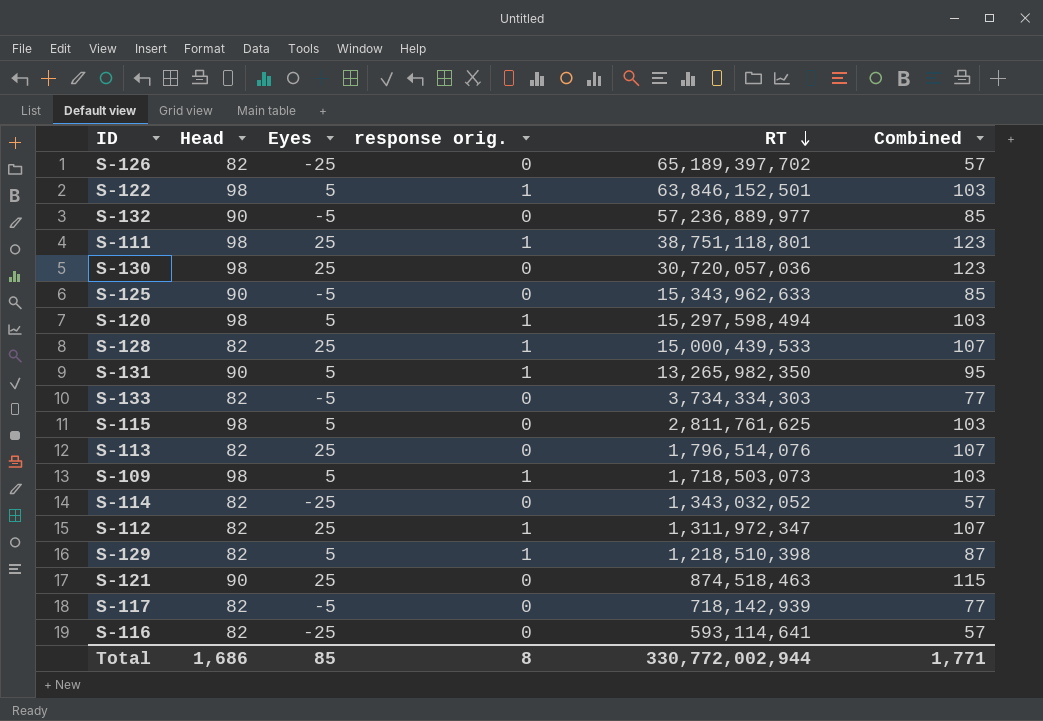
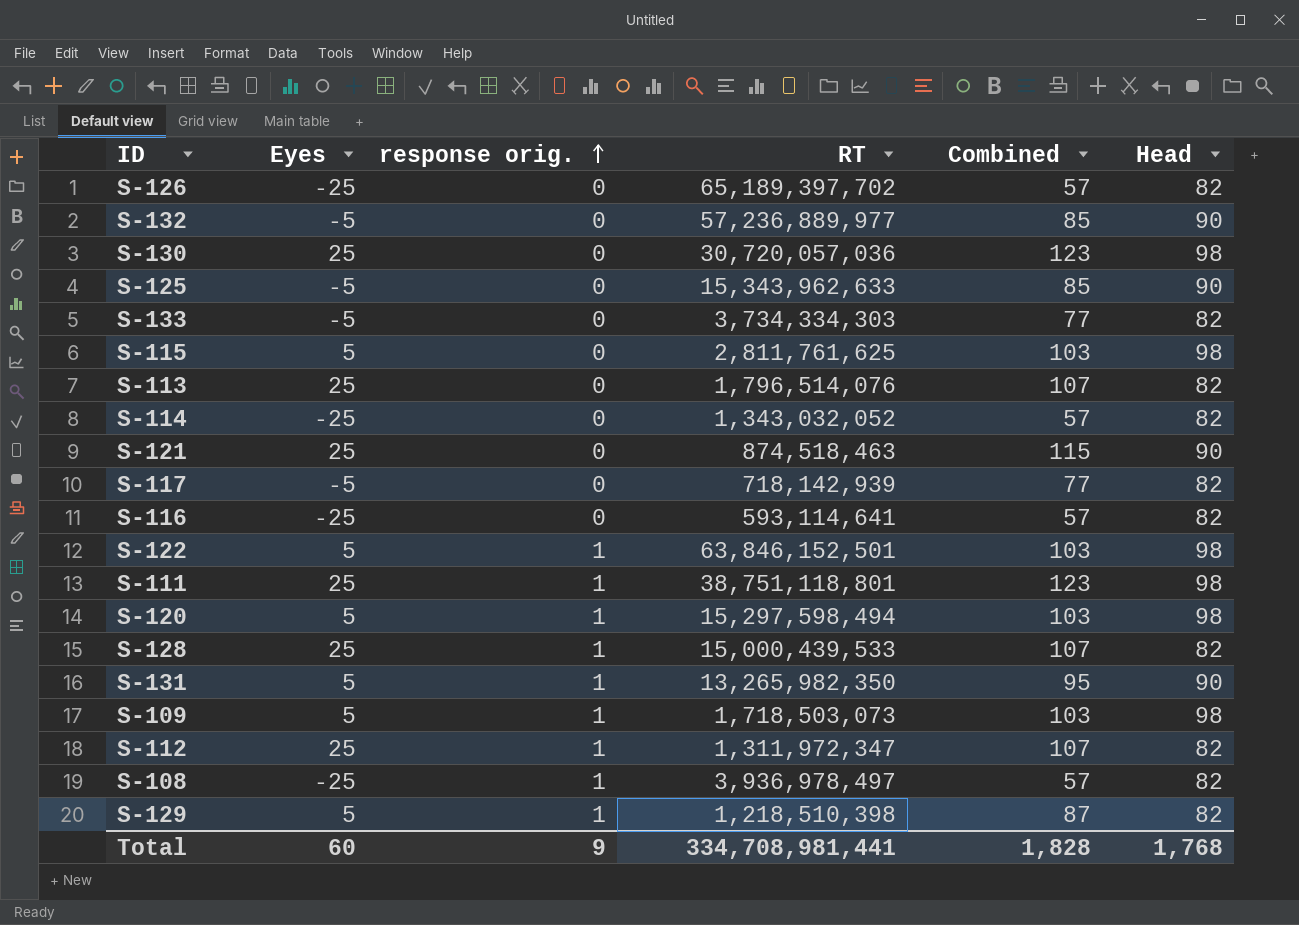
row order: RT descending -> response orig. ascending
column Head | position: 2 -> 6
row S-108: none -> -25 | 1 | 3,936,978,497 | 57 | 82
Total | Eyes: 85 -> 60
Total | response orig.: 8 -> 9
Total | RT: 330,772,002,944 -> 334,708,981,441
Total | Combined: 1,771 -> 1,828
Total | Head: 1,686 -> 1,768

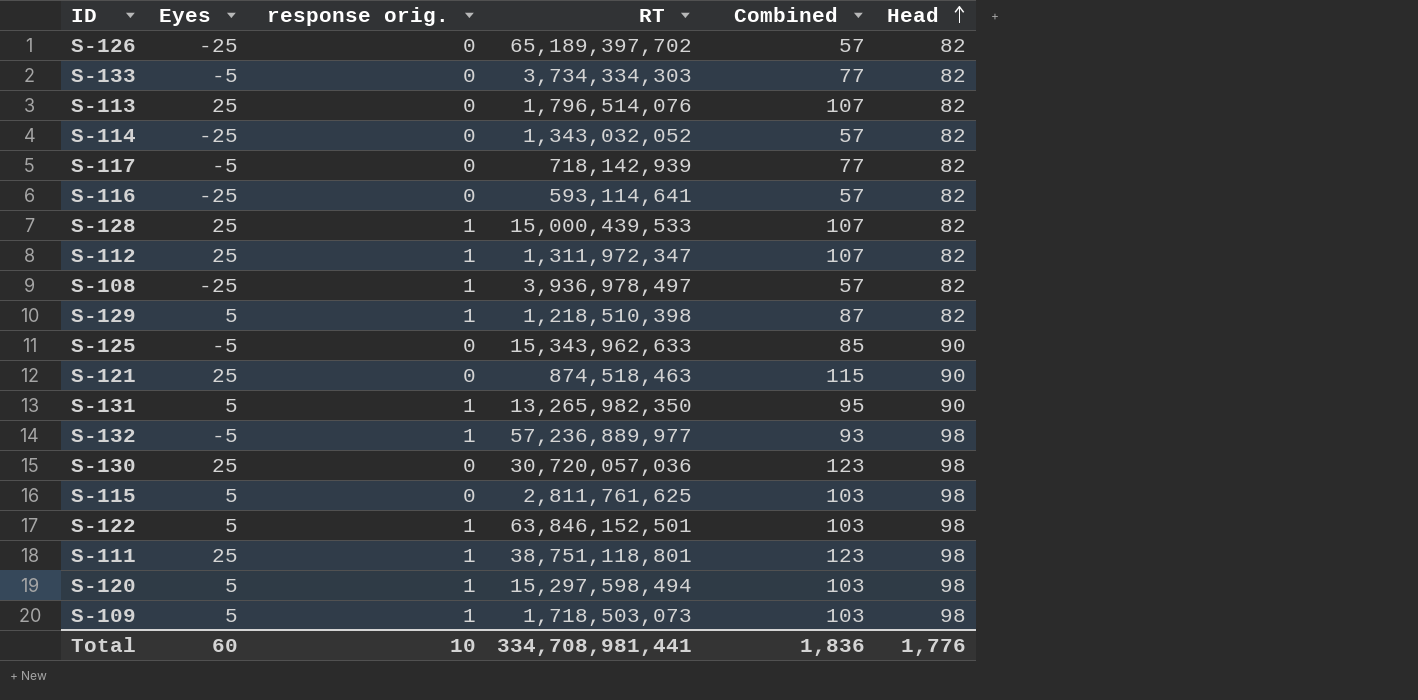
row order: response orig. ascending -> Head ascending
S-132 | response orig.: 0 -> 1
S-132 | Combined: 85 -> 93
S-132 | Head: 90 -> 98
Total | response orig.: 9 -> 10
Total | Combined: 1,828 -> 1,836
Total | Head: 1,768 -> 1,776

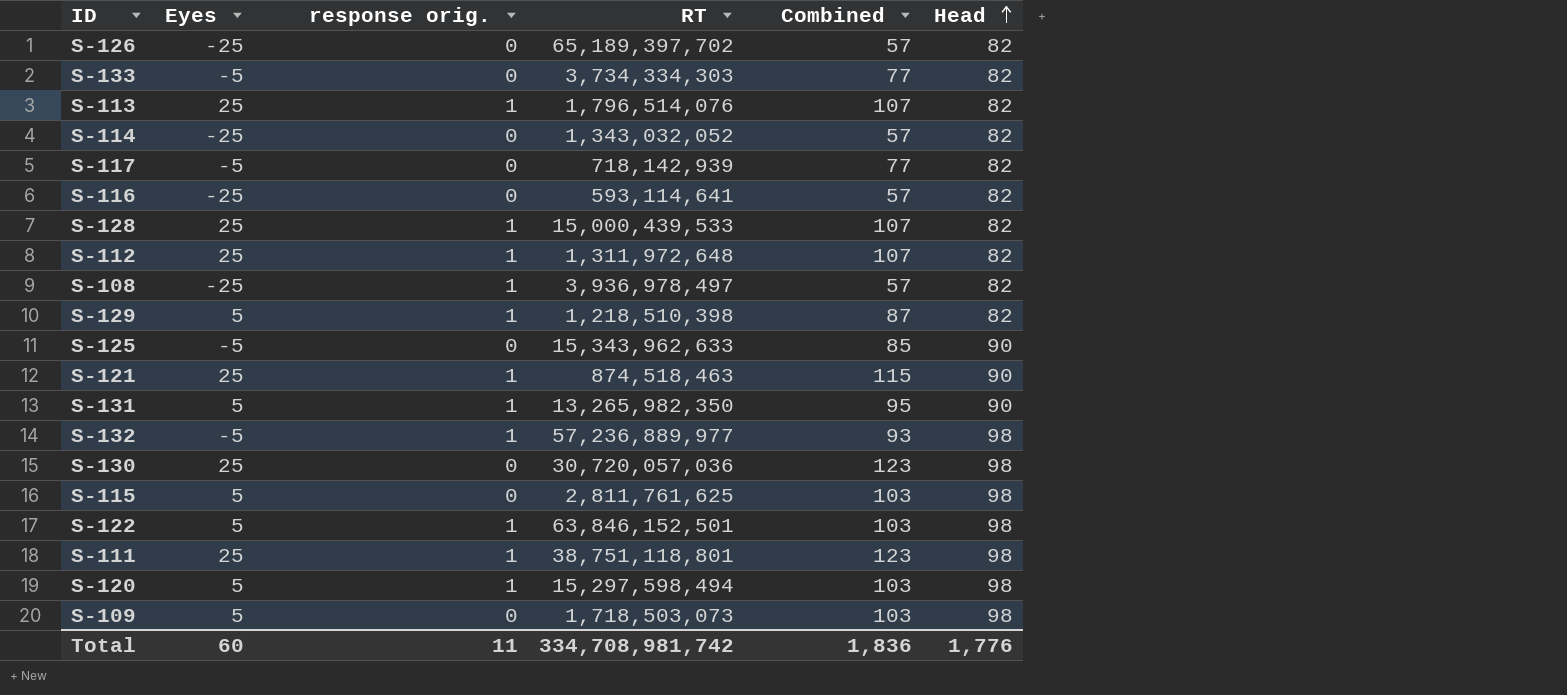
S-113 | response orig.: 0 -> 1
S-112 | RT: 1,311,972,347 -> 1,311,972,648
S-121 | response orig.: 0 -> 1
S-109 | response orig.: 1 -> 0
Total | response orig.: 10 -> 11
Total | RT: 334,708,981,441 -> 334,708,981,742

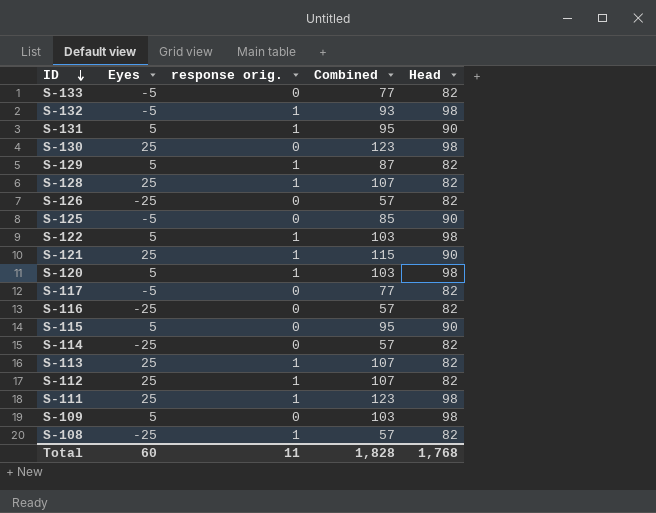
row order: Head ascending -> ID descending
column RT | position: 4 -> none
S-115 | Combined: 103 -> 95
S-115 | Head: 98 -> 90
Total | Combined: 1,836 -> 1,828
Total | Head: 1,776 -> 1,768

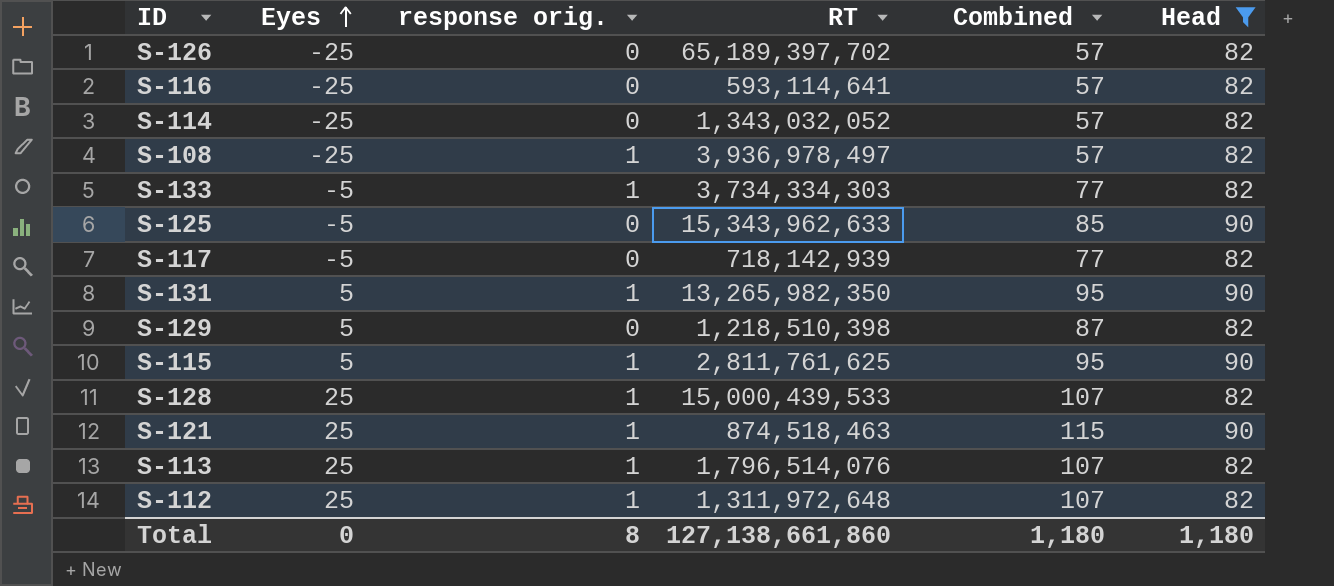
filter: none -> Head != 98
row order: ID descending -> Eyes ascending
column RT | position: none -> 4
S-133 | response orig.: 0 -> 1
S-129 | response orig.: 1 -> 0
S-115 | response orig.: 0 -> 1
Total | Eyes: 60 -> 0
Total | response orig.: 11 -> 8
Total | Combined: 1,828 -> 1,180
Total | Head: 1,768 -> 1,180

